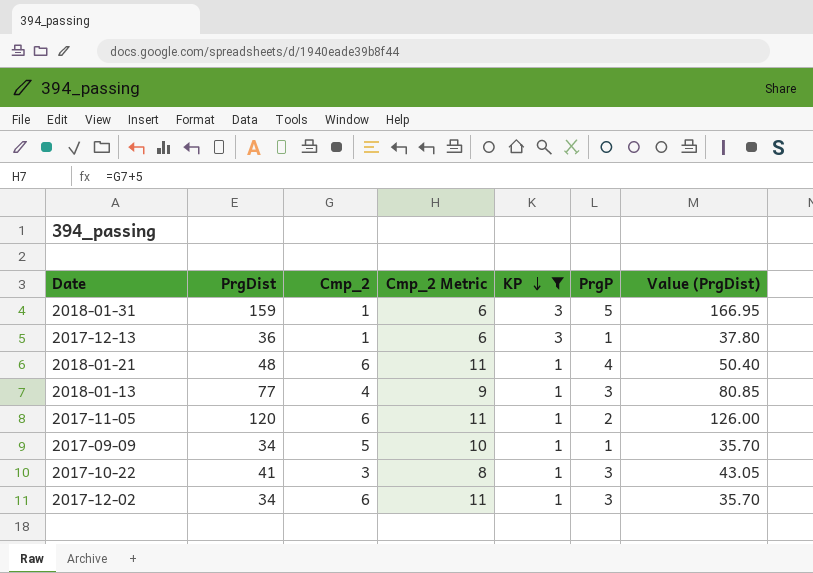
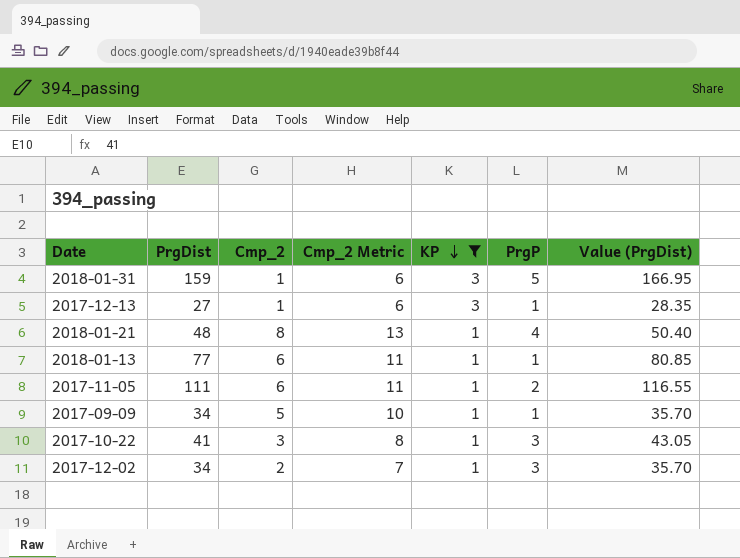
2017-12-13 | PrgDist: 36 -> 27
2017-12-13 | Value (PrgDist): 37.80 -> 28.35
2018-01-21 | Cmp_2: 6 -> 8
2018-01-21 | Cmp_2 Metric: 11 -> 13
2018-01-13 | Cmp_2: 4 -> 6
2018-01-13 | Cmp_2 Metric: 9 -> 11
2018-01-13 | PrgP: 3 -> 1
2017-11-05 | PrgDist: 120 -> 111
2017-11-05 | Value (PrgDist): 126.00 -> 116.55
2017-12-02 | Cmp_2: 6 -> 2
2017-12-02 | Cmp_2 Metric: 11 -> 7

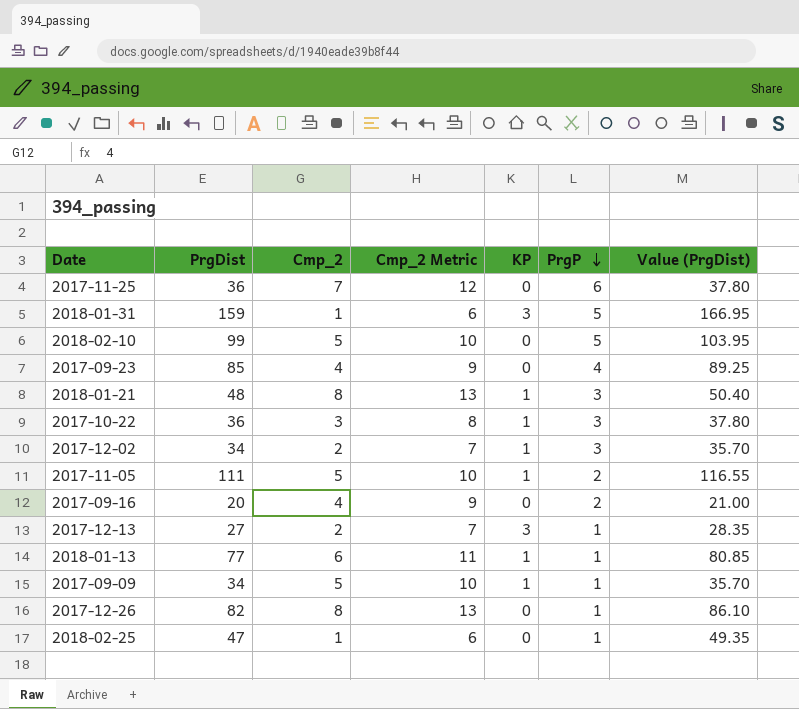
filter: KP != 0 -> none
row order: KP descending -> PrgP descending
2018-01-21 | PrgP: 4 -> 3
2017-10-22 | PrgDist: 41 -> 36
2017-10-22 | Value (PrgDist): 43.05 -> 37.80
2017-11-05 | Cmp_2: 6 -> 5
2017-11-05 | Cmp_2 Metric: 11 -> 10
2017-12-13 | Cmp_2: 1 -> 2
2017-12-13 | Cmp_2 Metric: 6 -> 7

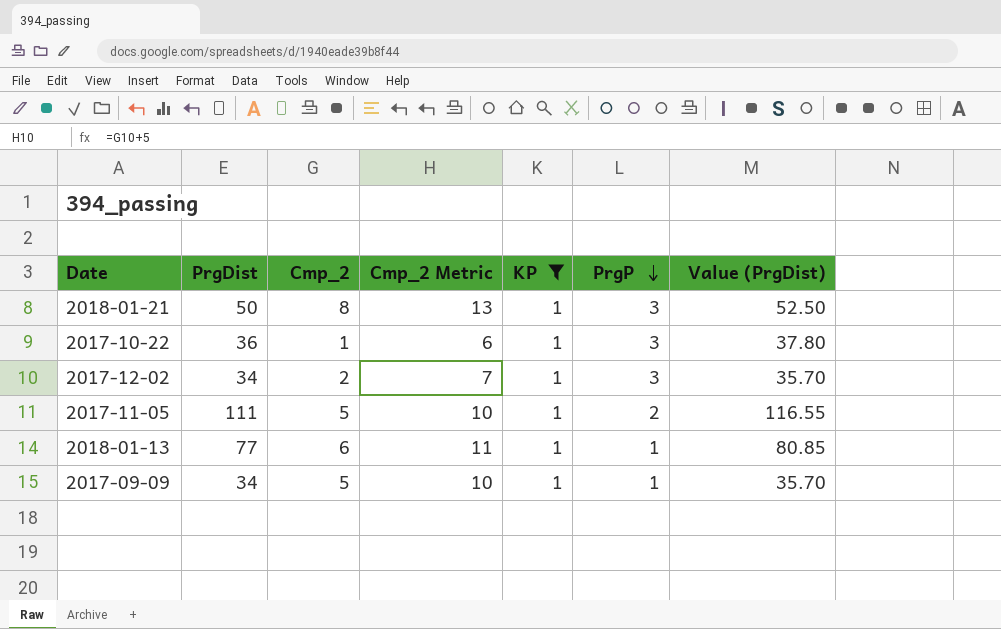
filter: none -> KP = 1
2018-01-21 | PrgDist: 48 -> 50
2018-01-21 | Value (PrgDist): 50.40 -> 52.50
2017-10-22 | Cmp_2: 3 -> 1
2017-10-22 | Cmp_2 Metric: 8 -> 6

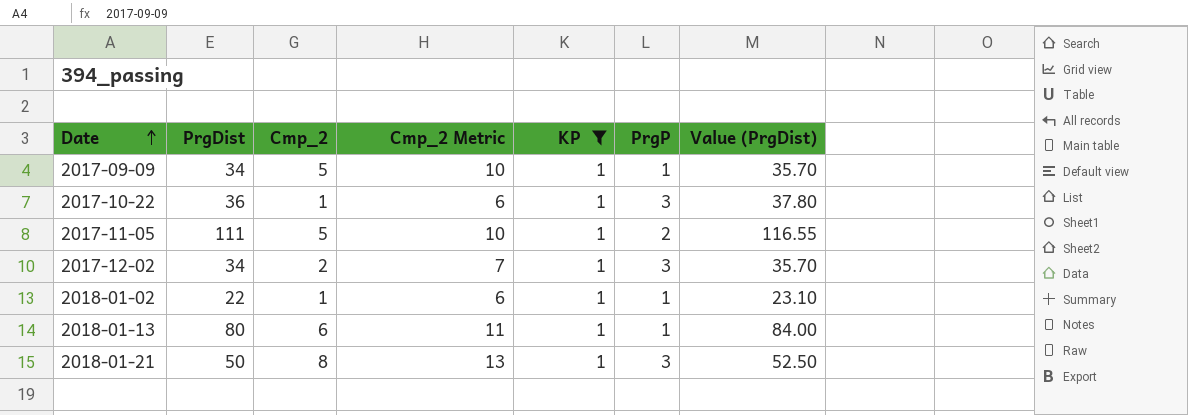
row order: PrgP descending -> Date ascending
row 2018-01-02: none -> 22 | 1 | 6 | 1 | 1 | 23.10
2018-01-13 | PrgDist: 77 -> 80
2018-01-13 | Value (PrgDist): 80.85 -> 84.00

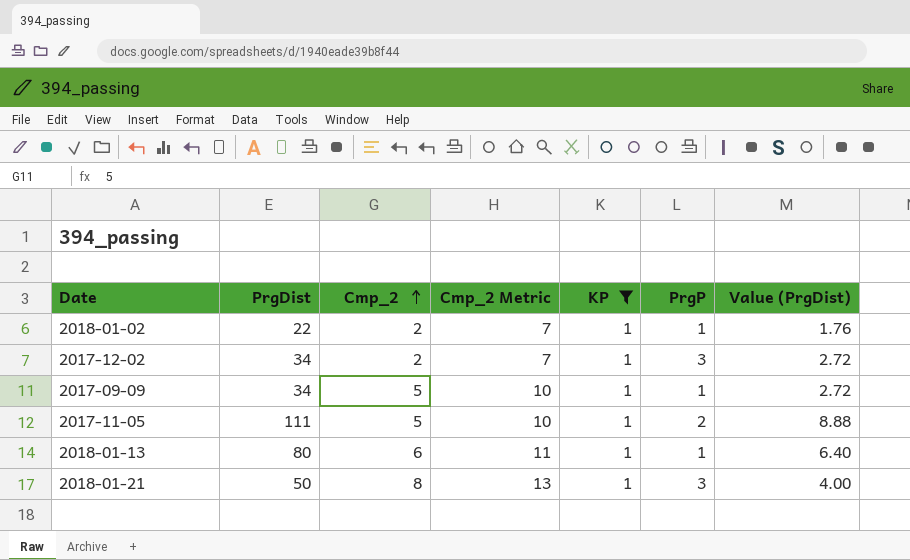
row order: Date ascending -> Cmp_2 ascending
column Value (PrgDist) | formula: [PrgDist] * 1.05 -> [PrgDist] * 0.08
row 2017-10-22: 36 | 1 | 6 | 1 | 3 | 37.80 -> none
2018-01-02 | Cmp_2: 1 -> 2
2018-01-02 | Cmp_2 Metric: 6 -> 7

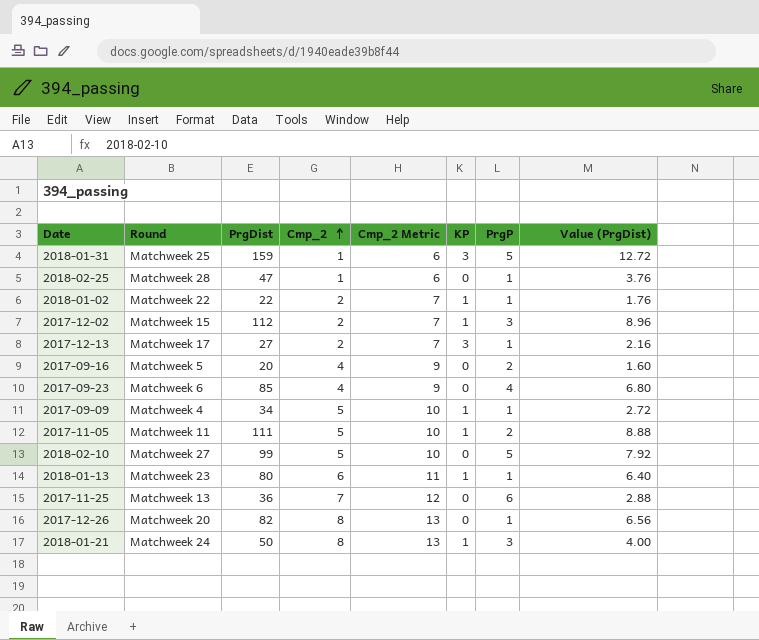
filter: KP = 1 -> none
column Round | position: none -> 2
2017-12-02 | PrgDist: 34 -> 112
2017-12-02 | Value (PrgDist): 2.72 -> 8.96

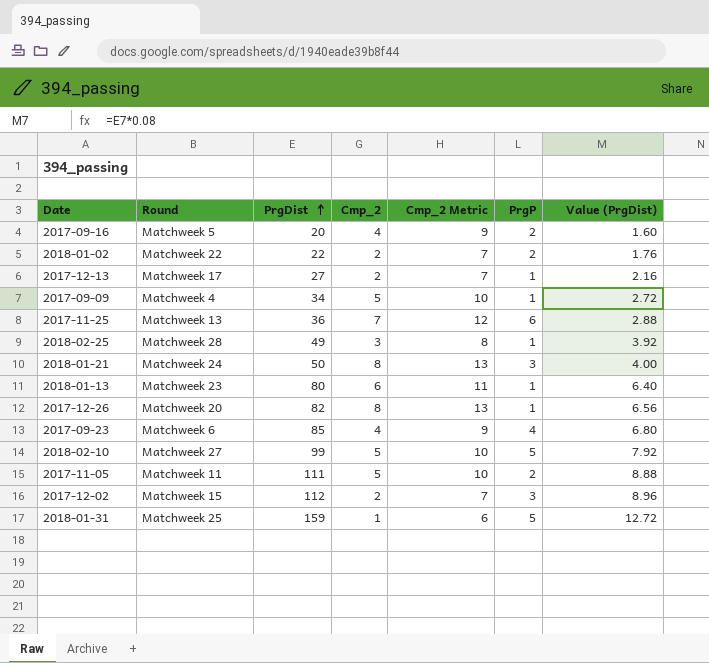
row order: Cmp_2 ascending -> PrgDist ascending
column KP | position: 6 -> none
2018-01-02 | PrgP: 1 -> 2
2018-02-25 | PrgDist: 47 -> 49
2018-02-25 | Cmp_2: 1 -> 3
2018-02-25 | Cmp_2 Metric: 6 -> 8
2018-02-25 | Value (PrgDist): 3.76 -> 3.92

